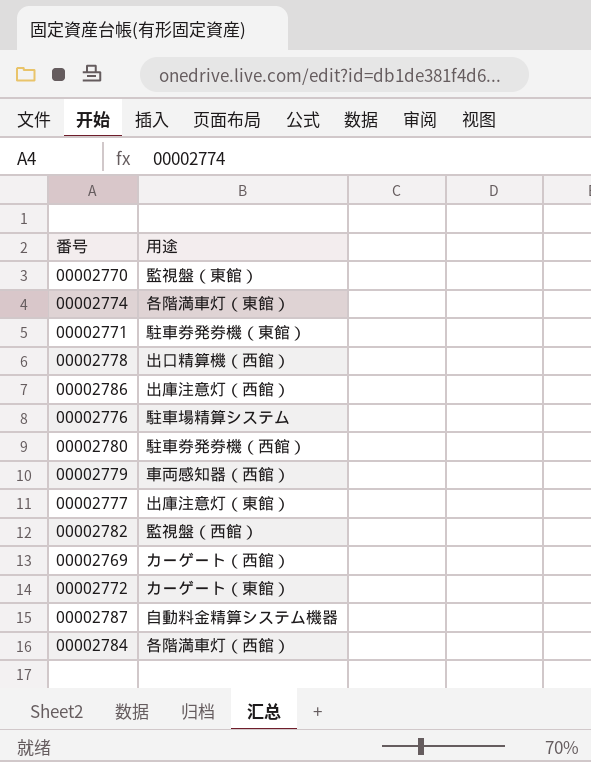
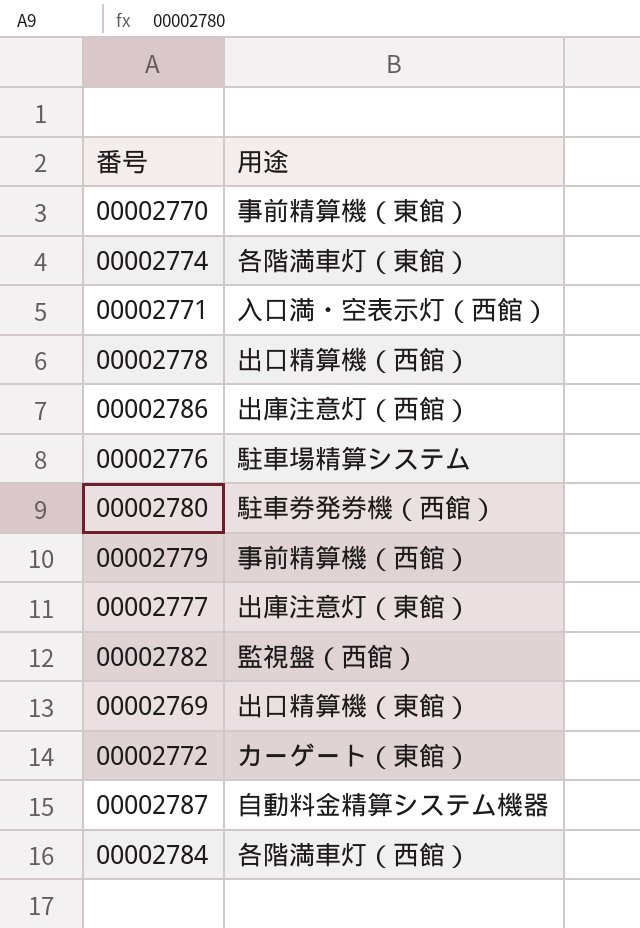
00002770 | 用途: 監視盤（東館） -> 事前精算機（東館）
00002771 | 用途: 駐車券発券機（東館） -> 入口満・空表示灯（西館）
00002779 | 用途: 車両感知器（西館） -> 事前精算機（西館）
00002769 | 用途: カーゲート（西館） -> 出口精算機（東館）

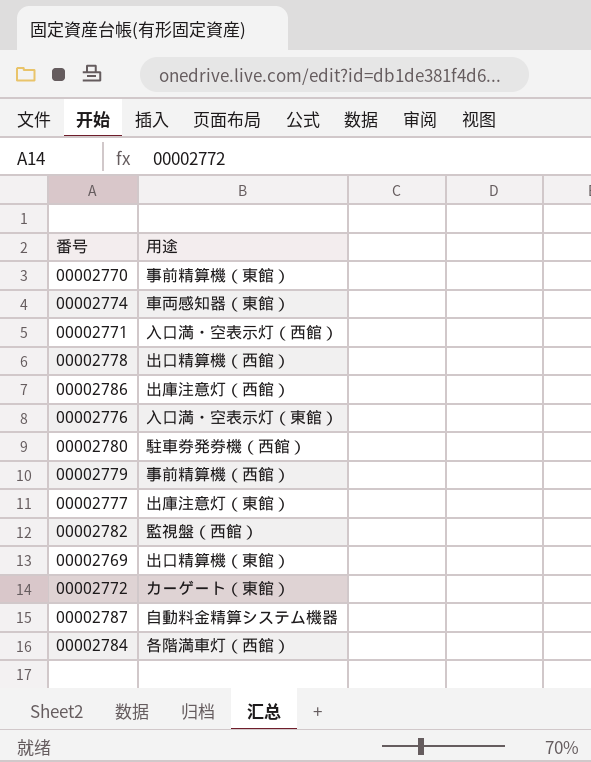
00002774 | 用途: 各階満車灯（東館） -> 車両感知器（東館）
00002776 | 用途: 駐車場精算システム -> 入口満・空表示灯（東館）

